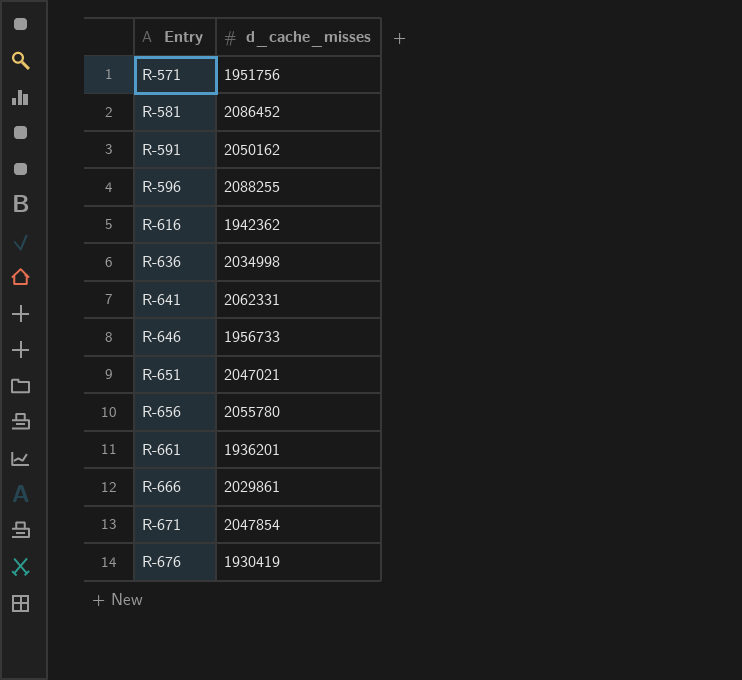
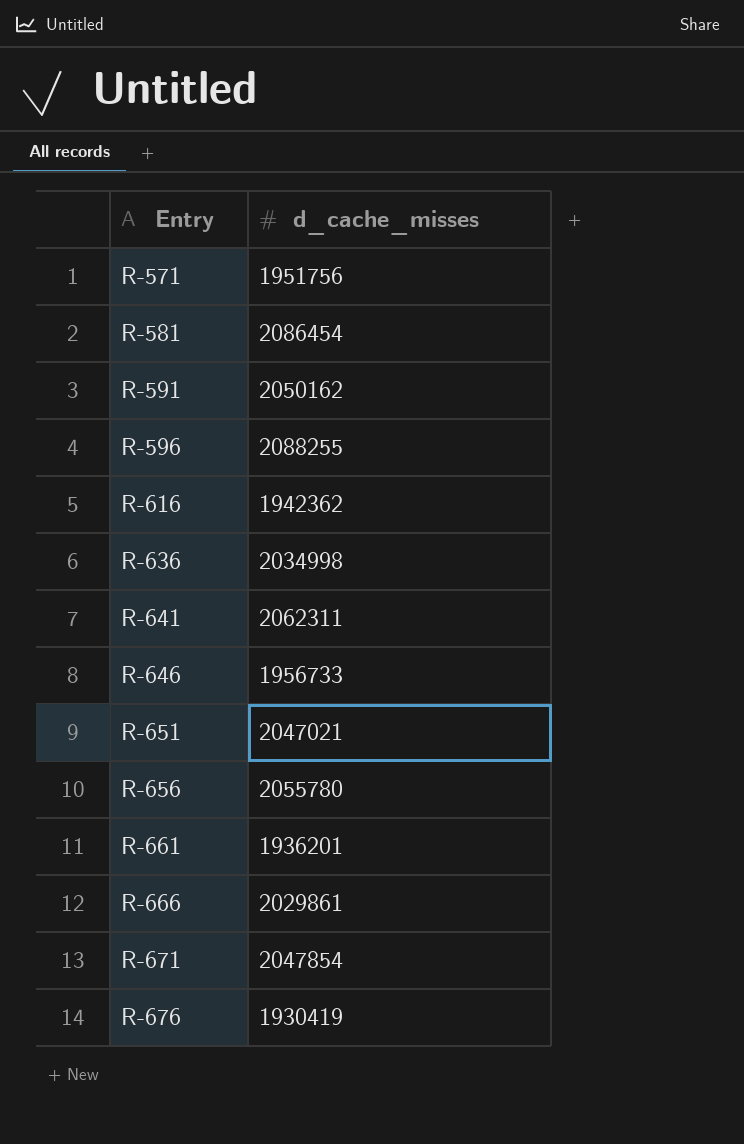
R-581 | d_cache_misses: 2086452 -> 2086454
R-641 | d_cache_misses: 2062331 -> 2062311

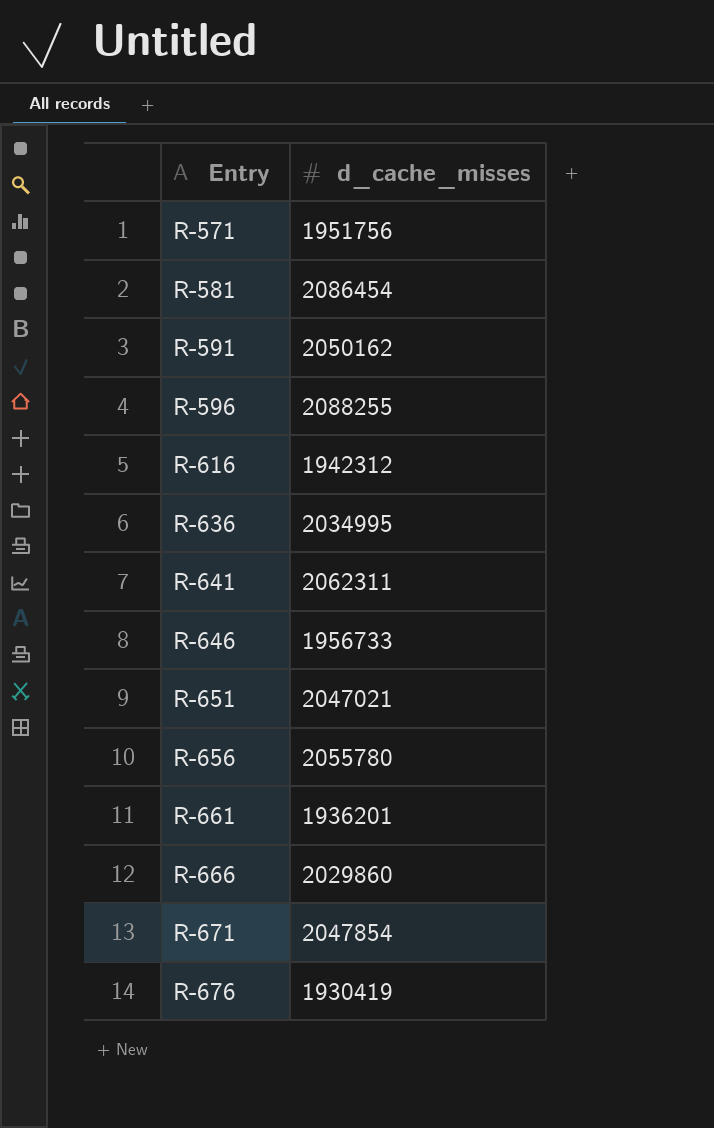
R-616 | d_cache_misses: 1942362 -> 1942312
R-636 | d_cache_misses: 2034998 -> 2034995
R-666 | d_cache_misses: 2029861 -> 2029860

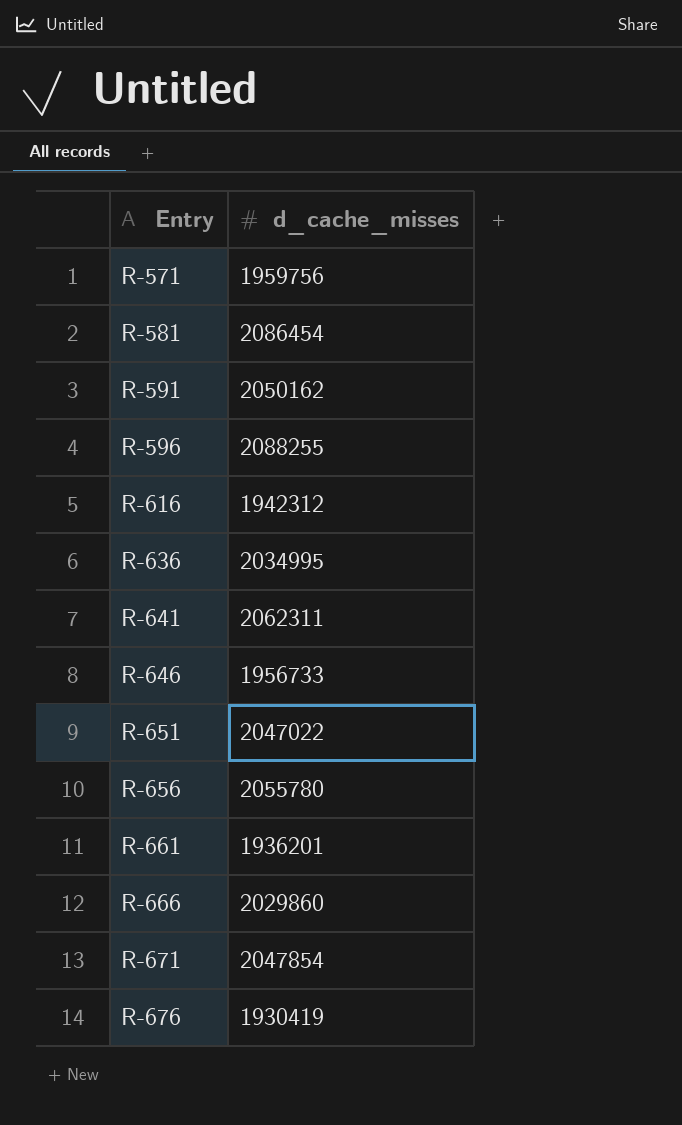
R-571 | d_cache_misses: 1951756 -> 1959756
R-651 | d_cache_misses: 2047021 -> 2047022

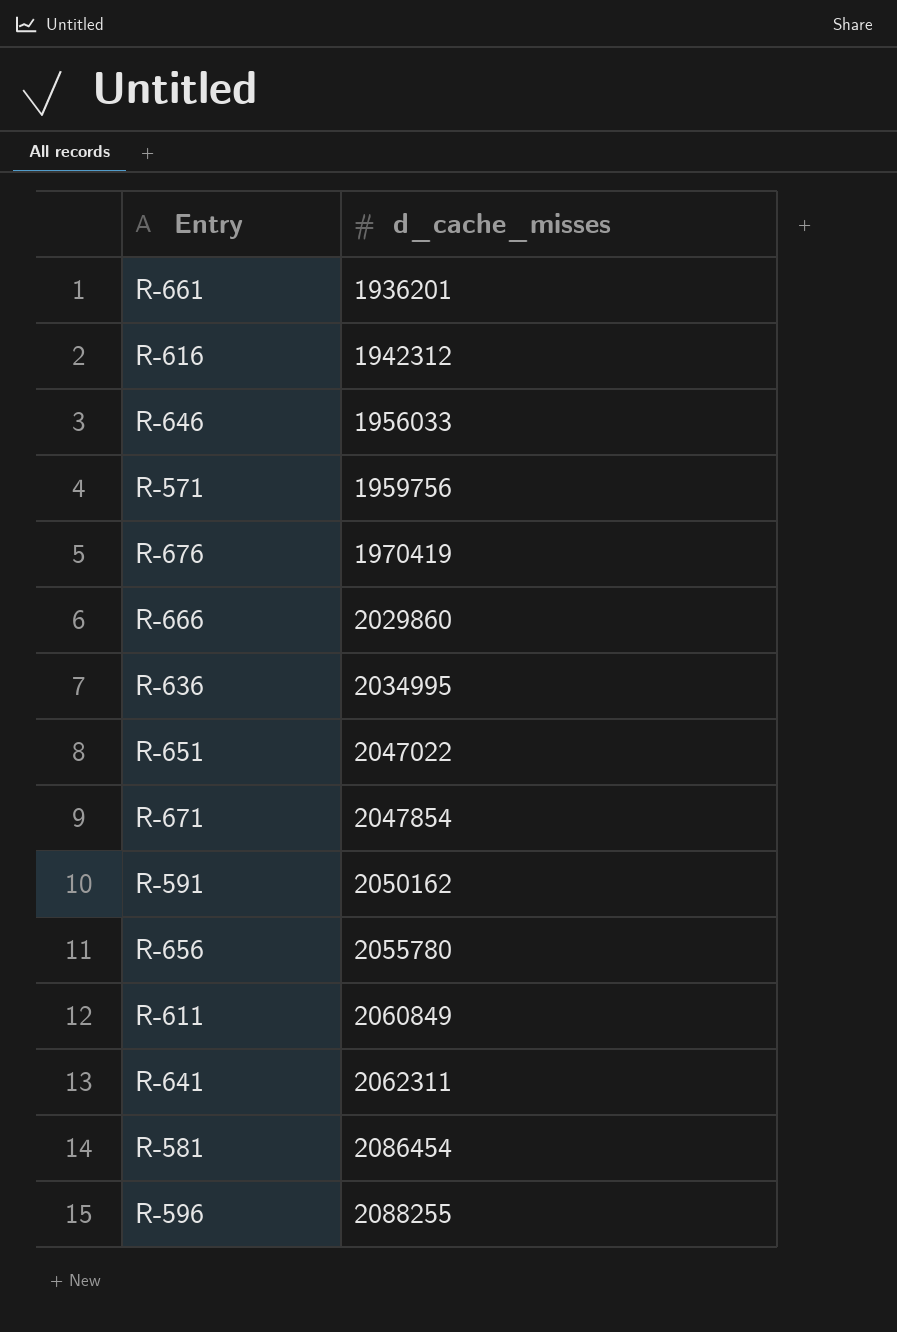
row order: Entry ascending -> d_cache_misses ascending
R-646 | d_cache_misses: 1956733 -> 1956033
R-676 | d_cache_misses: 1930419 -> 1970419
row R-611: none -> 2060849

